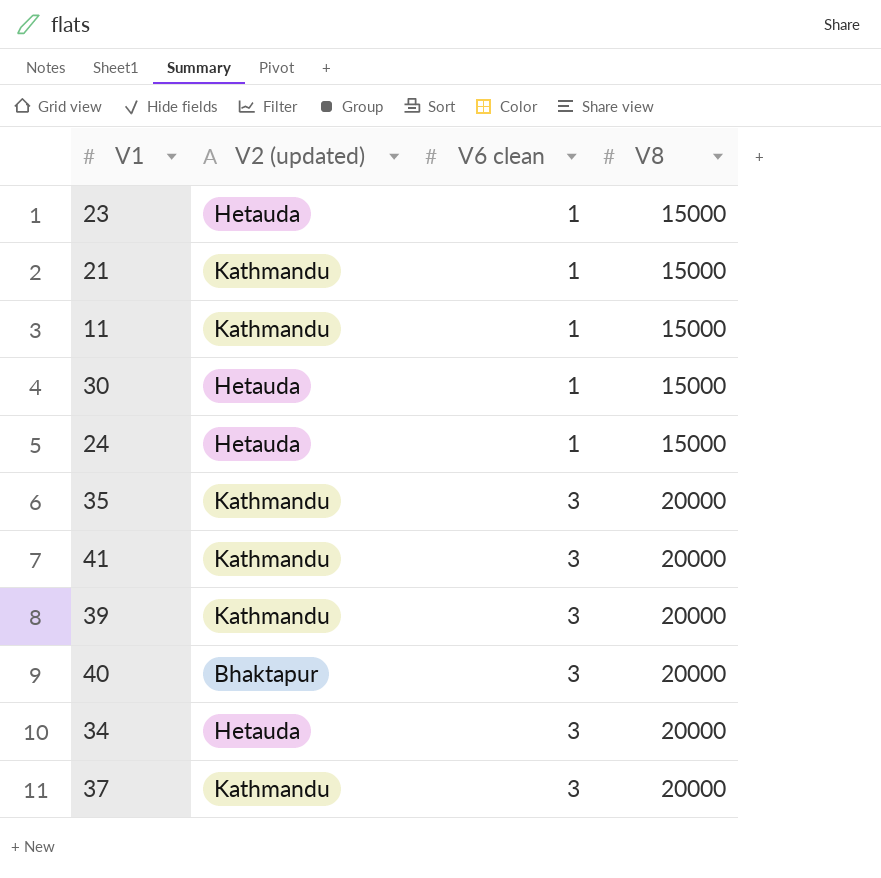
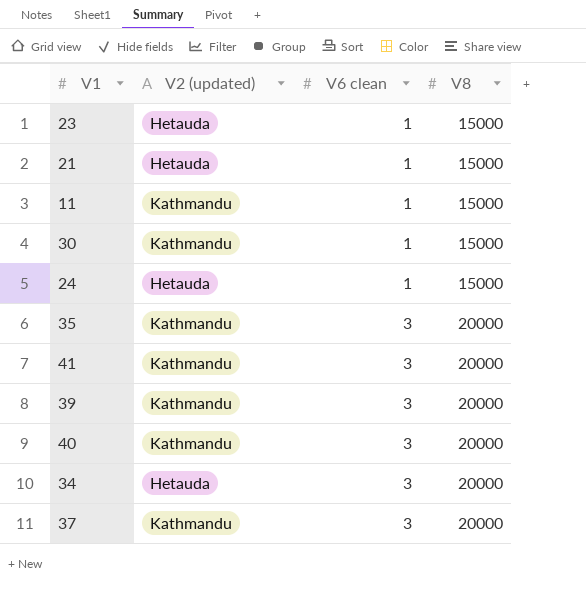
21 | V2 (updated): Kathmandu -> Hetauda
30 | V2 (updated): Hetauda -> Kathmandu
40 | V2 (updated): Bhaktapur -> Kathmandu

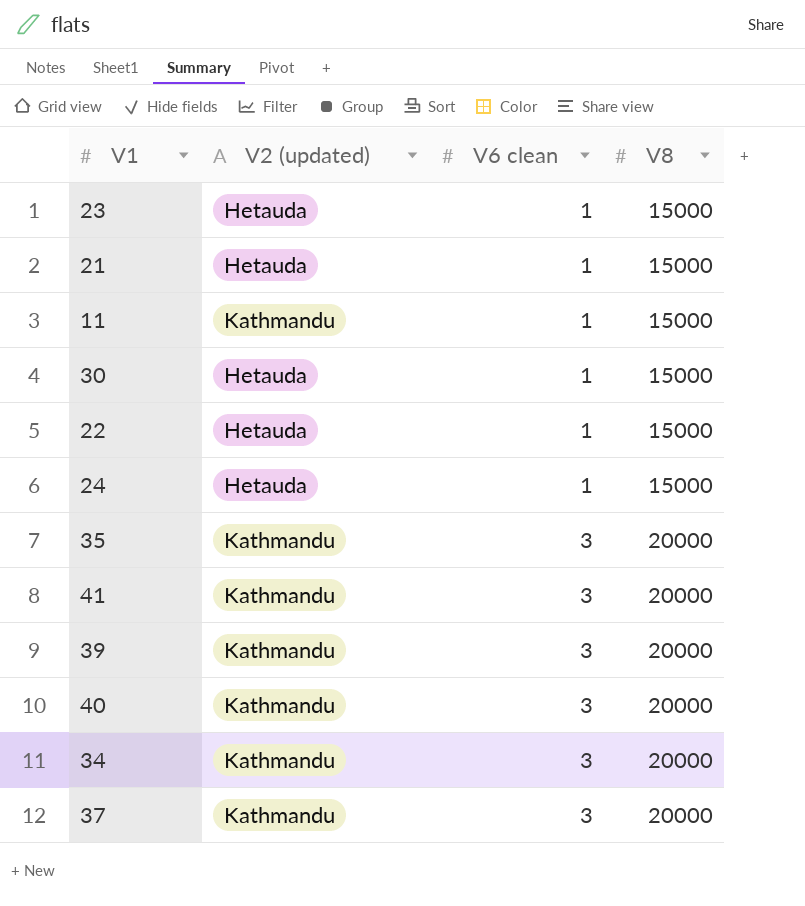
30 | V2 (updated): Kathmandu -> Hetauda
row 22: none -> Hetauda | 1 | 15000
34 | V2 (updated): Hetauda -> Kathmandu

